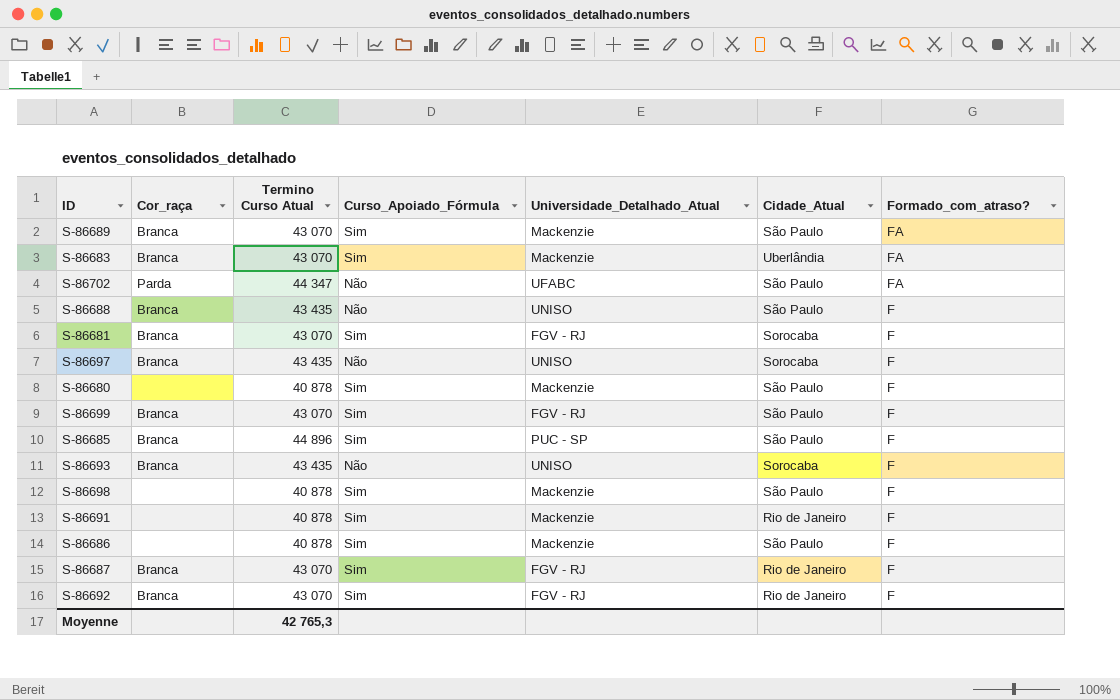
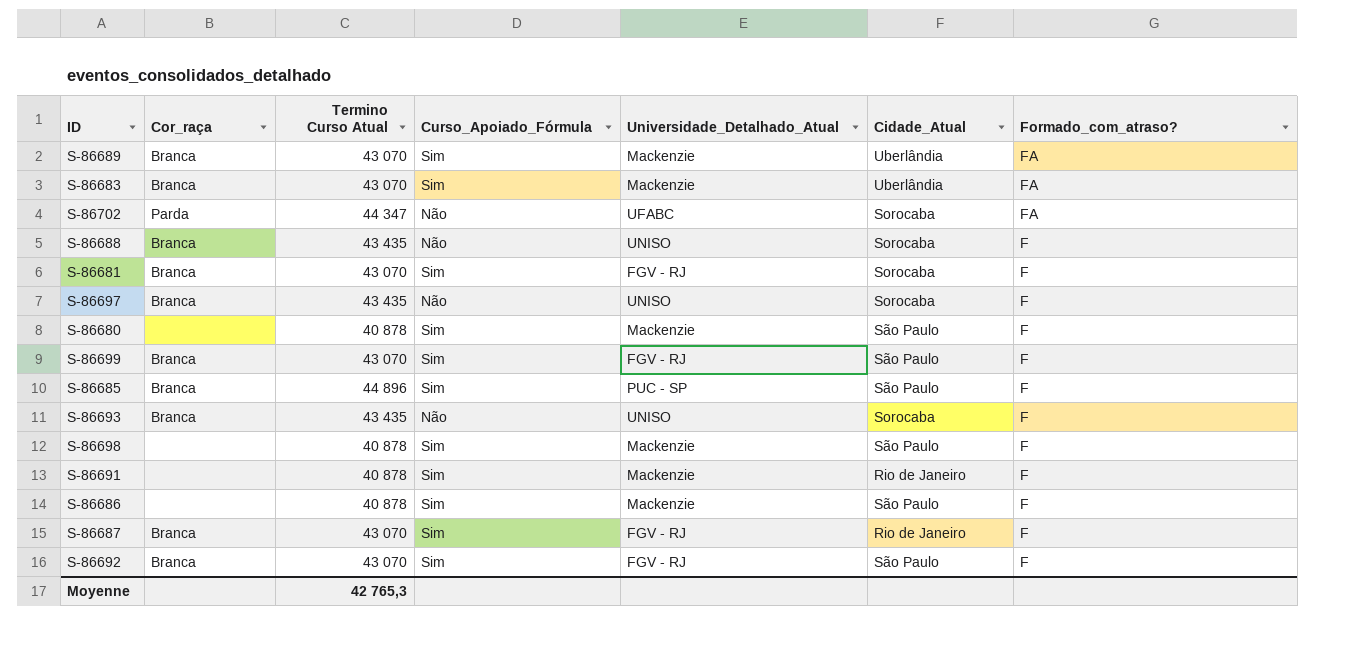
S-86689 | Cidade_Atual: São Paulo -> Uberlândia
S-86702 | Cidade_Atual: São Paulo -> Sorocaba
S-86688 | Cidade_Atual: São Paulo -> Sorocaba
S-86692 | Cidade_Atual: Rio de Janeiro -> São Paulo

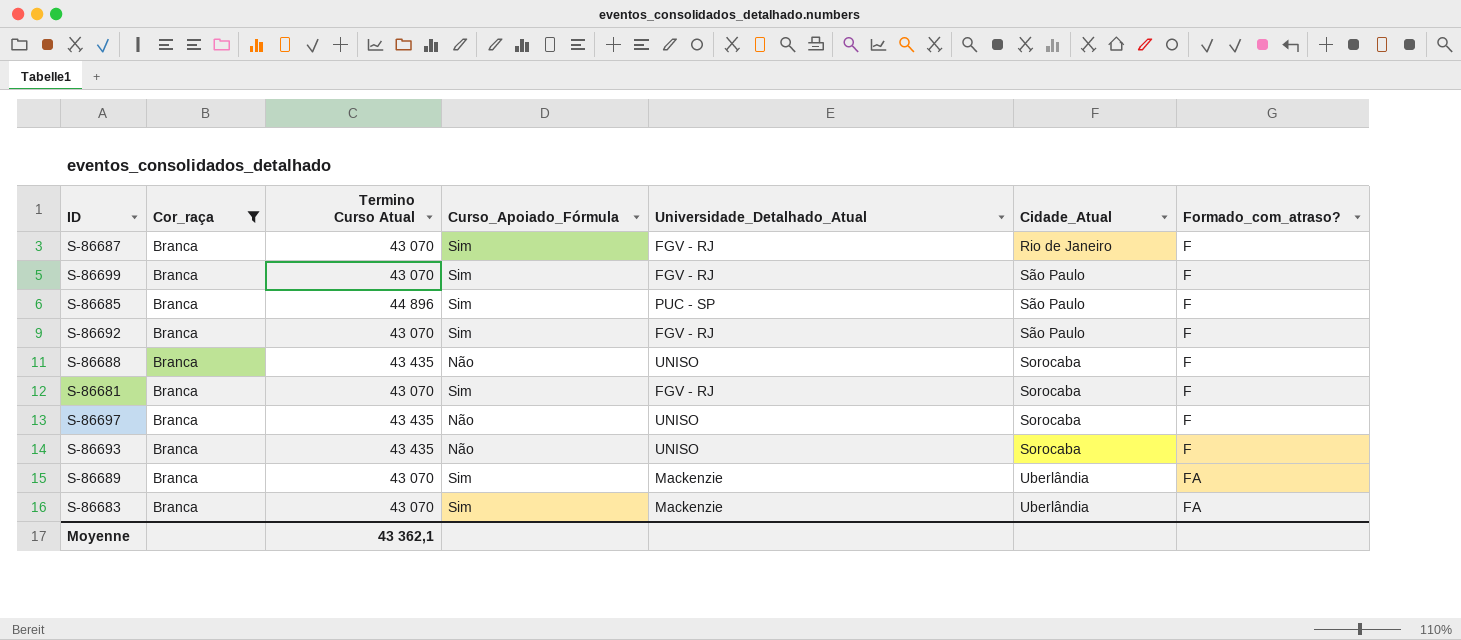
filter: none -> Cor_raça = Branca
row order: Formado_com_atraso? descending -> Cidade_Atual ascending
Moyenne | Termino Curso Atual: 42 765,3 -> 43 362,1

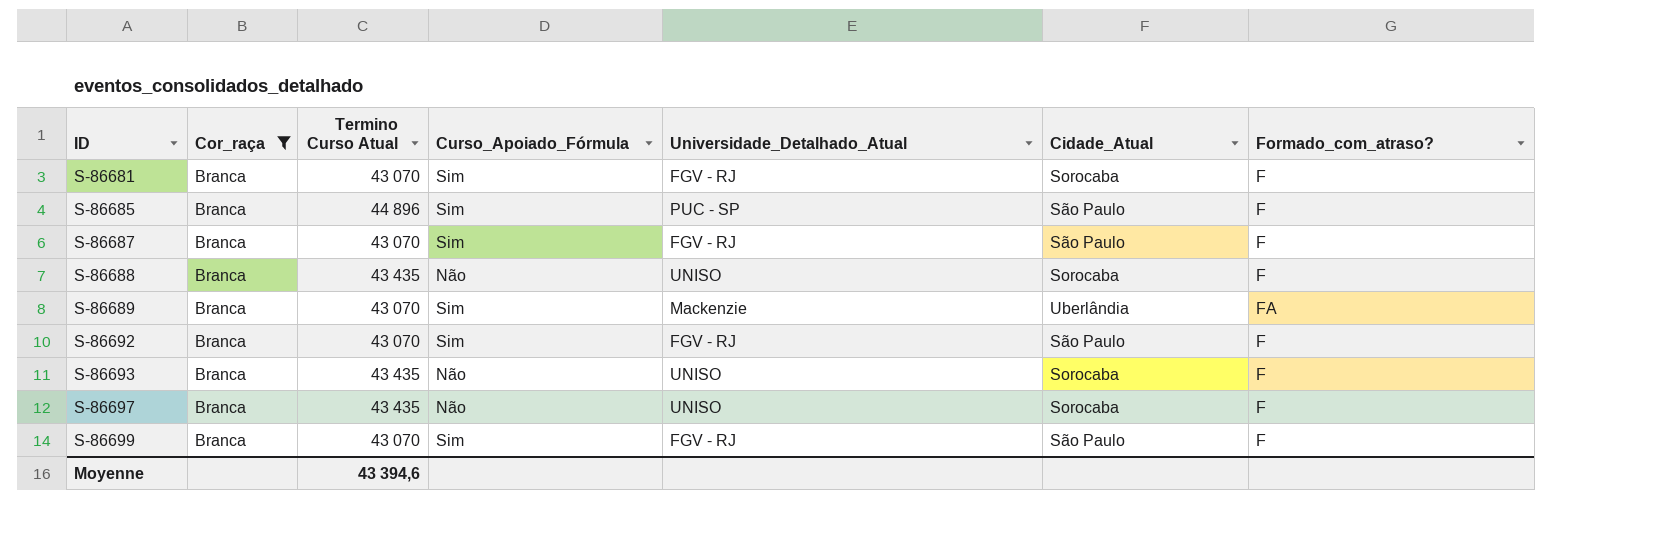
row order: Cidade_Atual ascending -> ID ascending
row S-86683: Branca | 43 070 | Sim | Mackenzie | Uberlândia | FA -> none
S-86687 | Cidade_Atual: Rio de Janeiro -> São Paulo
Moyenne | Termino Curso Atual: 43 362,1 -> 43 394,6

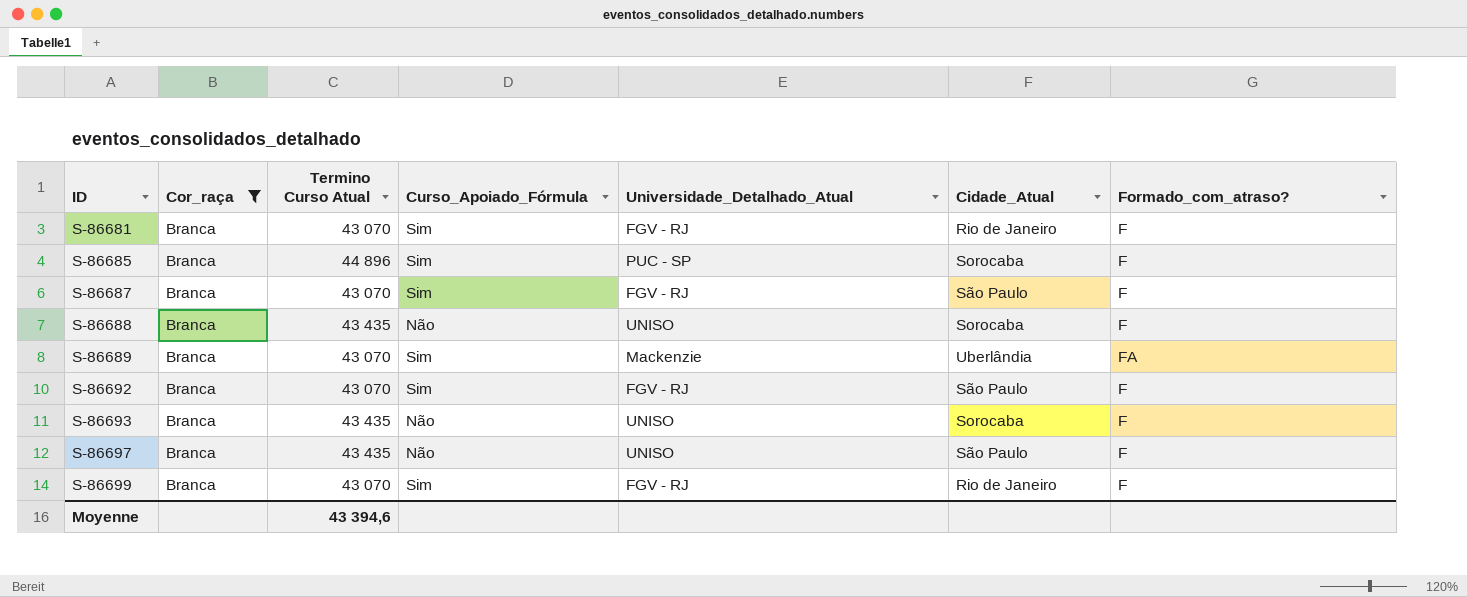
S-86681 | Cidade_Atual: Sorocaba -> Rio de Janeiro
S-86685 | Cidade_Atual: São Paulo -> Sorocaba
S-86697 | Cidade_Atual: Sorocaba -> São Paulo
S-86699 | Cidade_Atual: São Paulo -> Rio de Janeiro

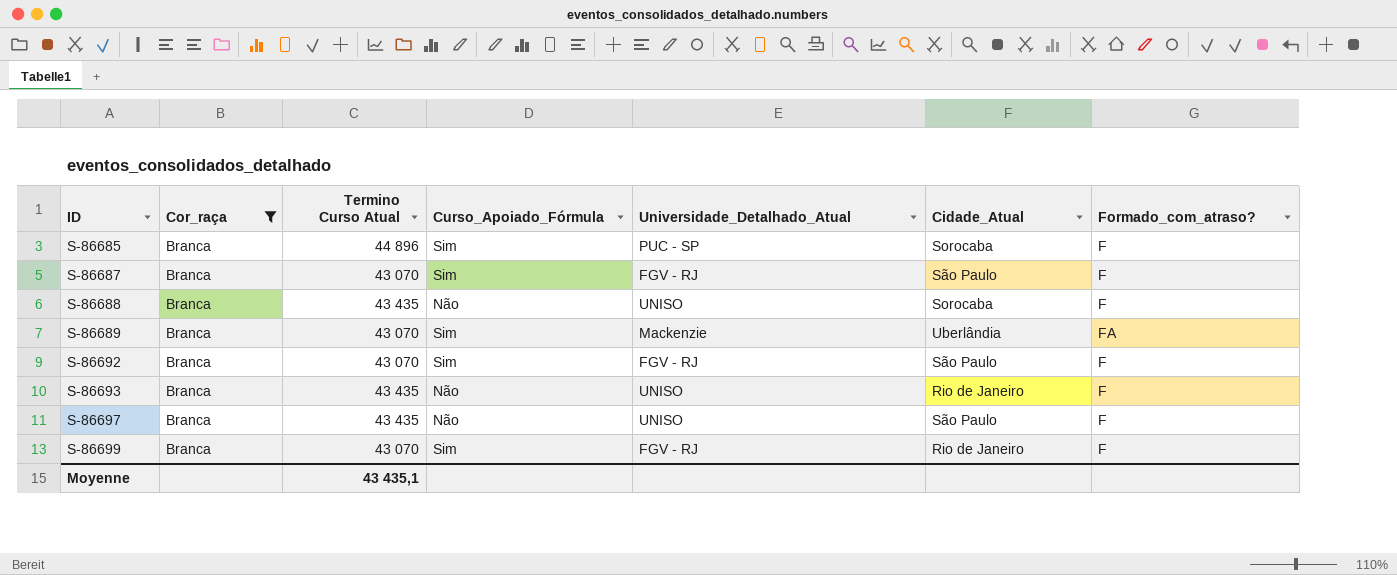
row S-86681: Branca | 43 070 | Sim | FGV - RJ | Rio de Janeiro | F -> none
S-86693 | Cidade_Atual: Sorocaba -> Rio de Janeiro
Moyenne | Termino Curso Atual: 43 394,6 -> 43 435,1

